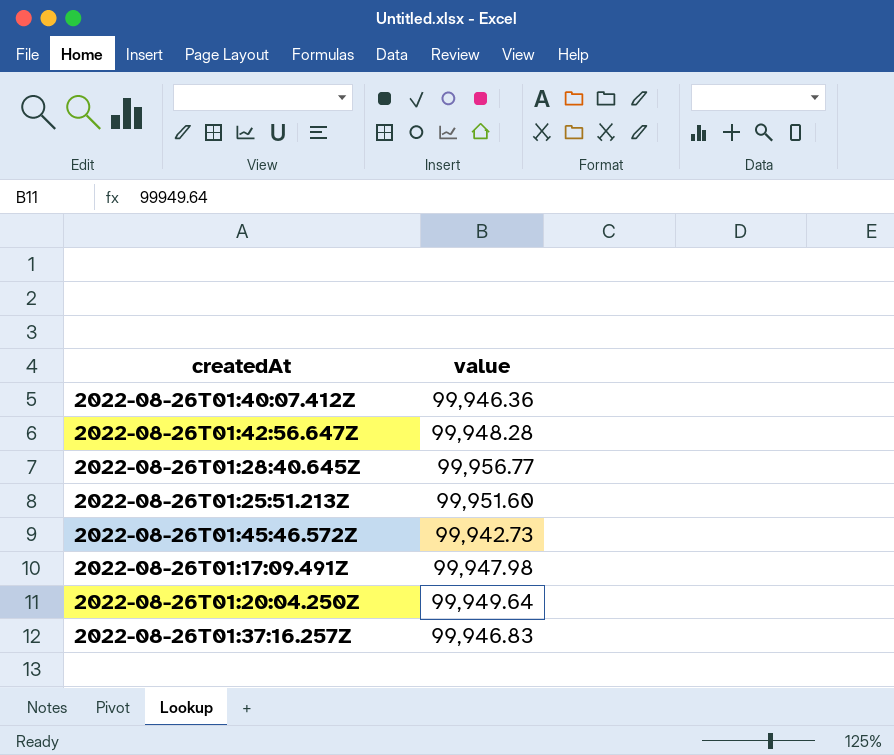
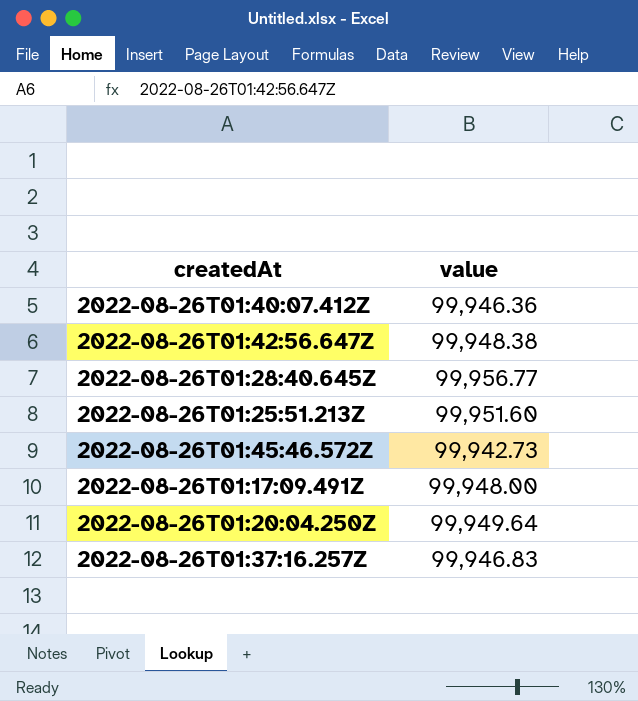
2022-08-26T01:42:56.647Z | value: 99,948.28 -> 99,948.38
2022-08-26T01:17:09.491Z | value: 99,947.98 -> 99,948.00

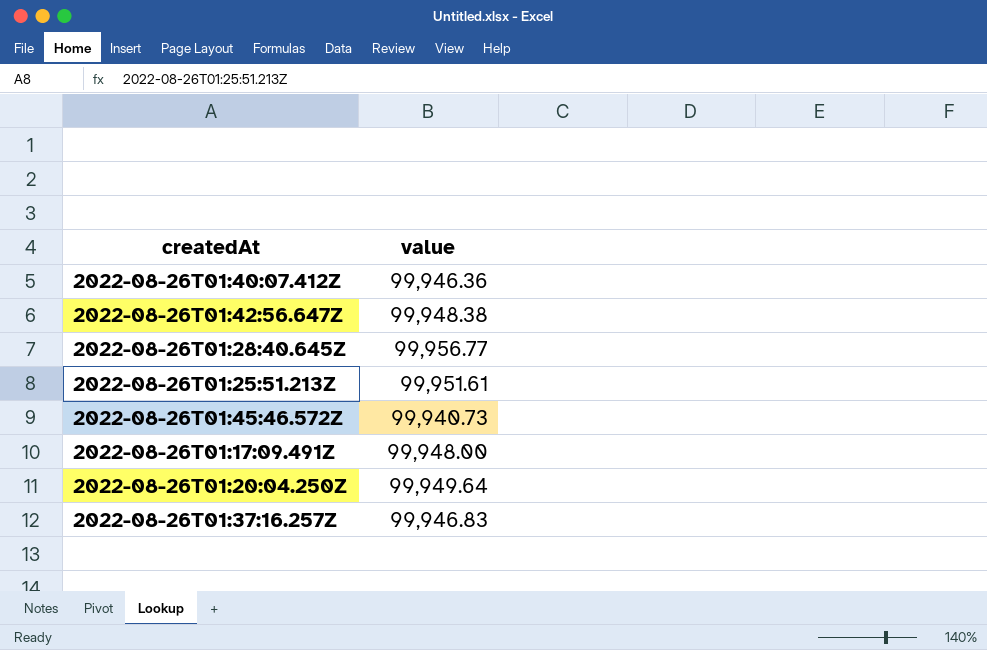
2022-08-26T01:25:51.213Z | value: 99,951.60 -> 99,951.61
2022-08-26T01:45:46.572Z | value: 99,942.73 -> 99,940.73

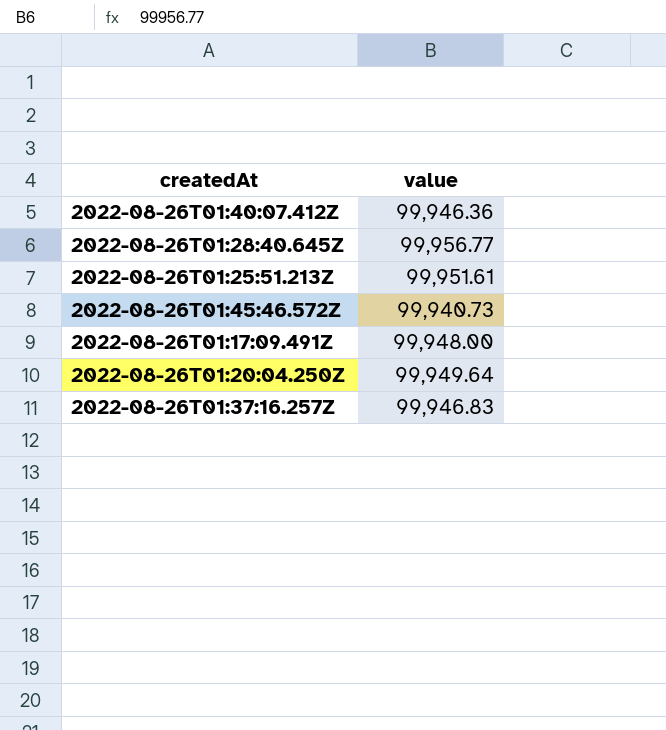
row 2022-08-26T01:42:56.647Z: 99,948.38 -> none

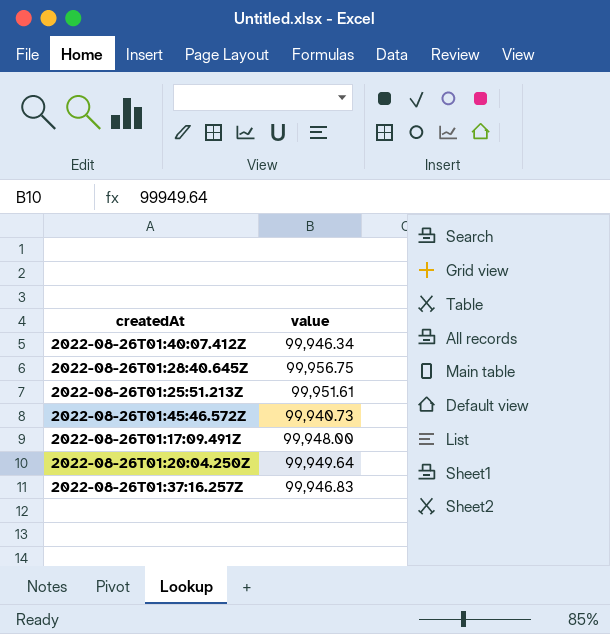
2022-08-26T01:40:07.412Z | value: 99,946.36 -> 99,946.34
2022-08-26T01:28:40.645Z | value: 99,956.77 -> 99,956.75

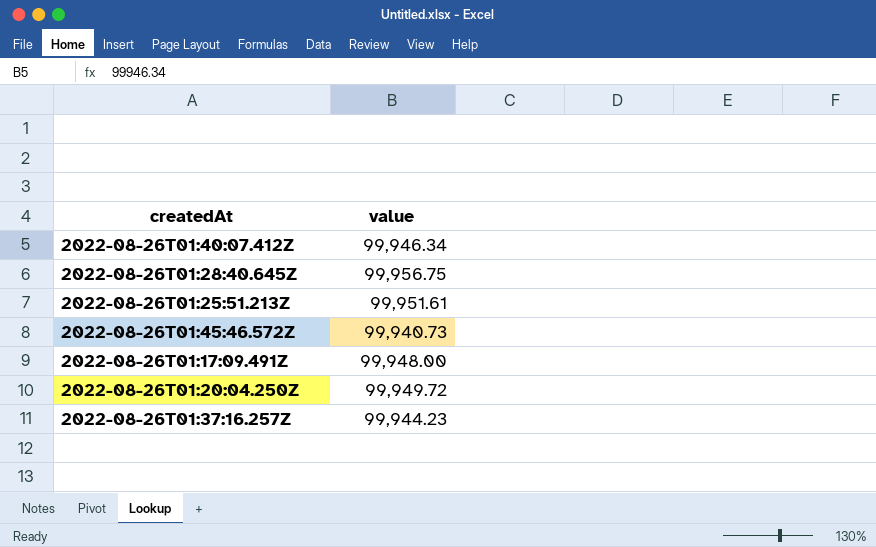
2022-08-26T01:20:04.250Z | value: 99,949.64 -> 99,949.72
2022-08-26T01:37:16.257Z | value: 99,946.83 -> 99,944.23

